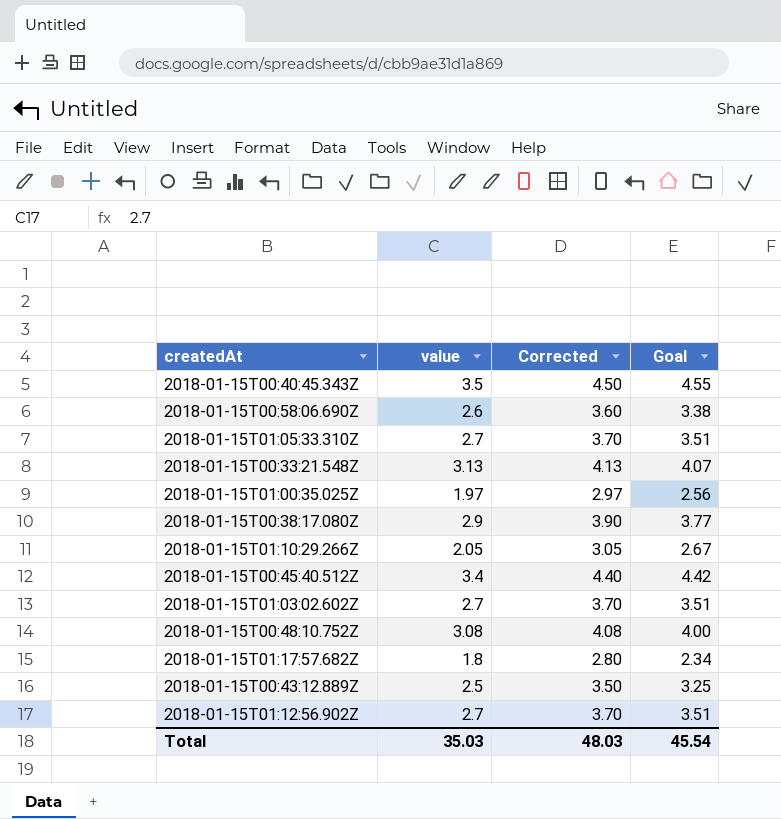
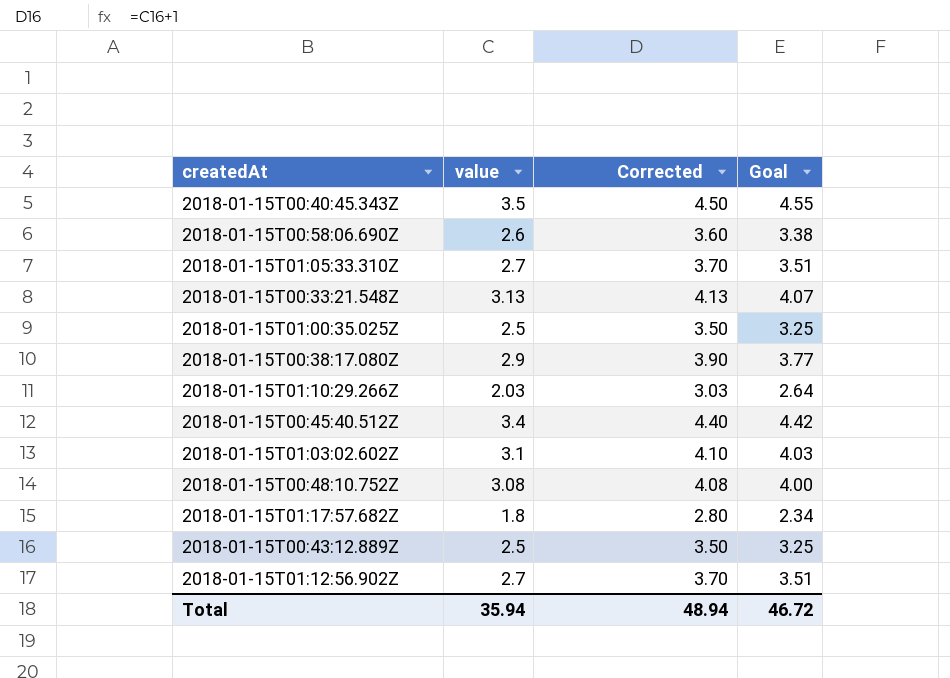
2018-01-15T01:00:35.025Z | value: 1.97 -> 2.5
2018-01-15T01:00:35.025Z | Corrected: 2.97 -> 3.50
2018-01-15T01:00:35.025Z | Goal: 2.56 -> 3.25
2018-01-15T01:10:29.266Z | value: 2.05 -> 2.03
2018-01-15T01:10:29.266Z | Corrected: 3.05 -> 3.03
2018-01-15T01:10:29.266Z | Goal: 2.67 -> 2.64
2018-01-15T01:03:02.602Z | value: 2.7 -> 3.1
2018-01-15T01:03:02.602Z | Corrected: 3.70 -> 4.10
2018-01-15T01:03:02.602Z | Goal: 3.51 -> 4.03
Total | value: 35.03 -> 35.94
Total | Corrected: 48.03 -> 48.94
Total | Goal: 45.54 -> 46.72

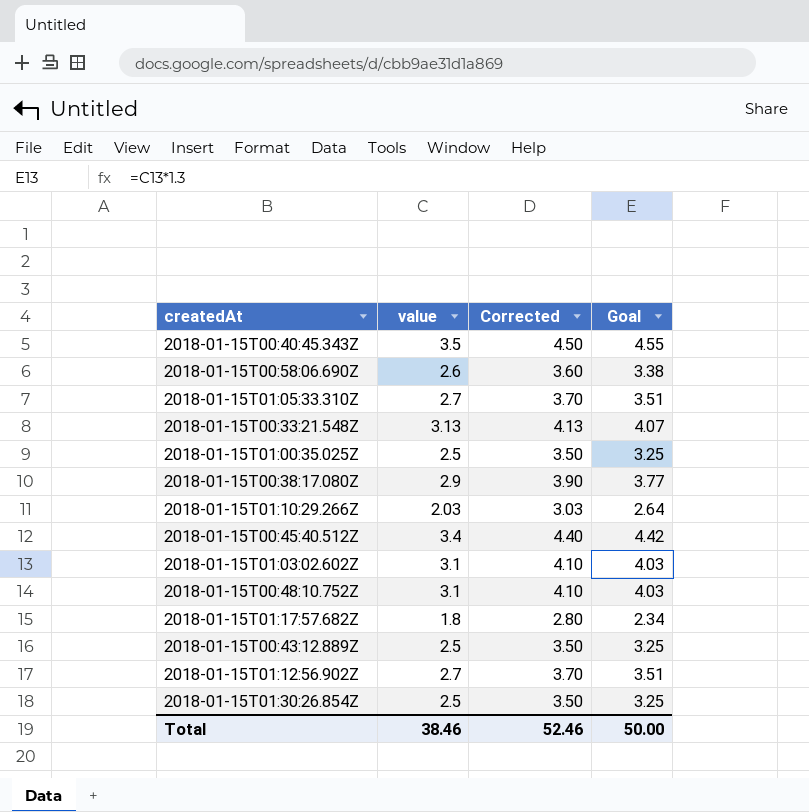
2018-01-15T00:48:10.752Z | value: 3.08 -> 3.1
2018-01-15T00:48:10.752Z | Corrected: 4.08 -> 4.10
2018-01-15T00:48:10.752Z | Goal: 4.00 -> 4.03
row 2018-01-15T01:30:26.854Z: none -> 2.5 | 3.50 | 3.25
Total | value: 35.94 -> 38.46
Total | Corrected: 48.94 -> 52.46
Total | Goal: 46.72 -> 50.00

